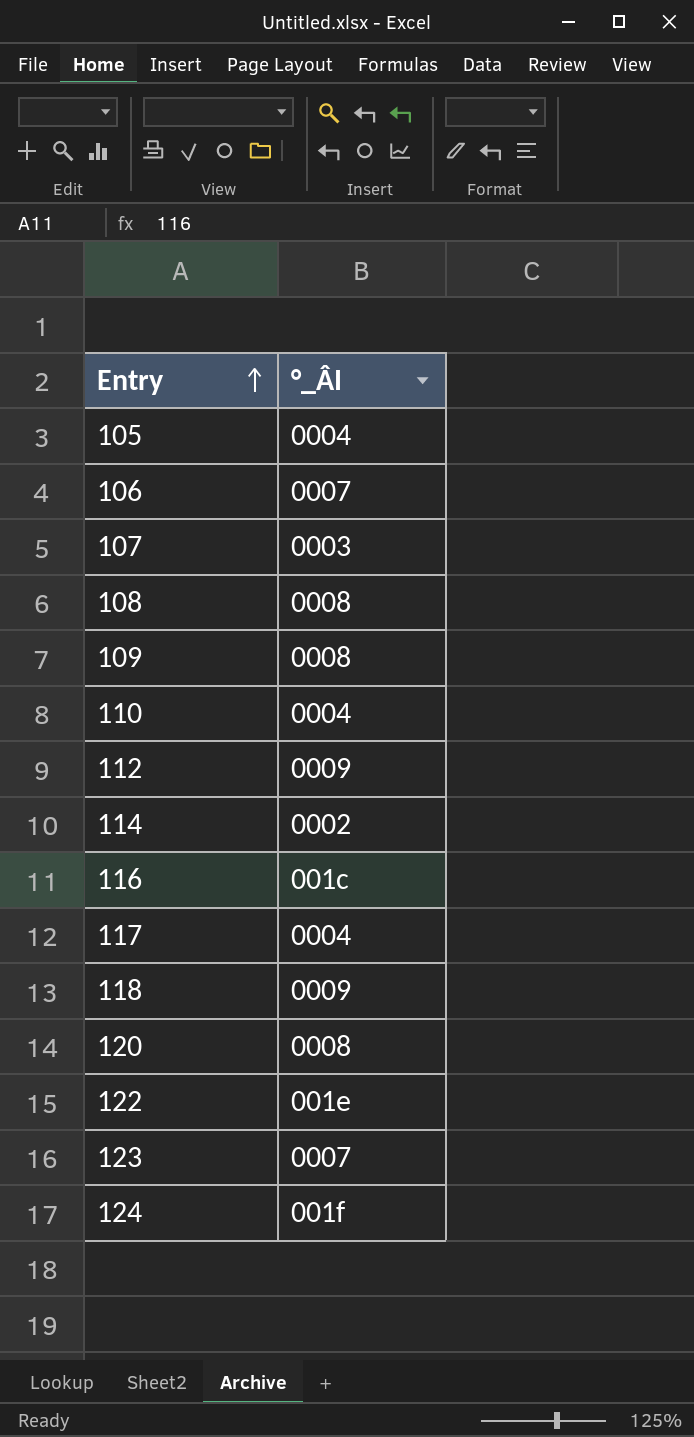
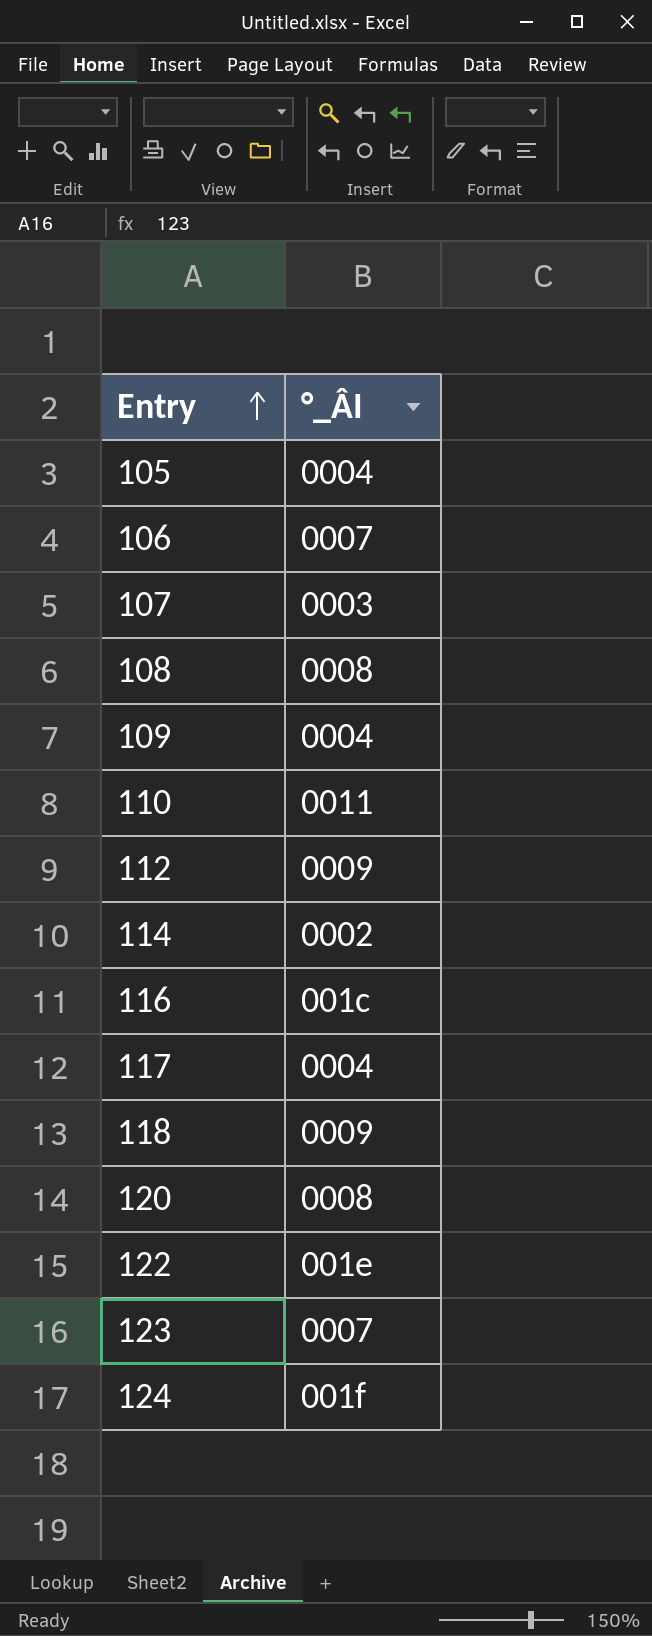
109 | °_ÂI: 0008 -> 0004
110 | °_ÂI: 0004 -> 0011

